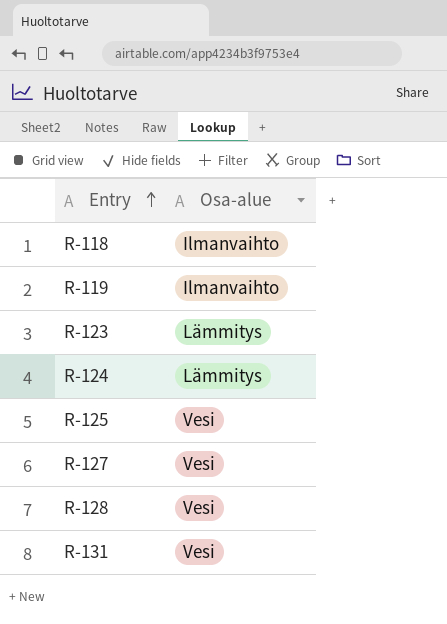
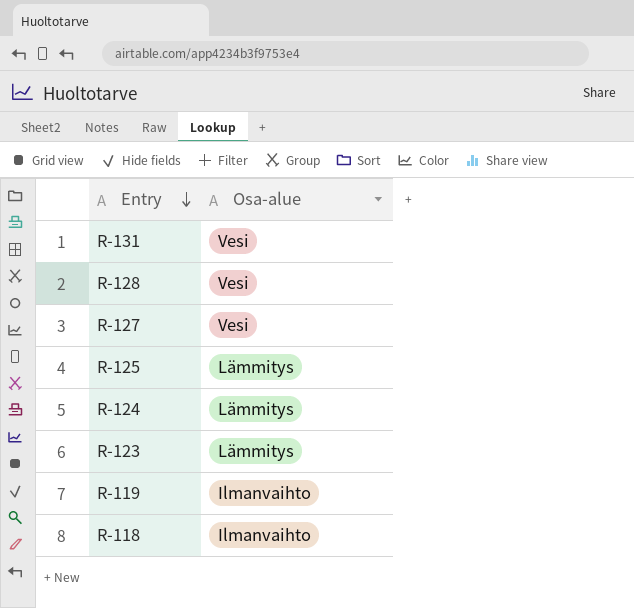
row order: Entry ascending -> Entry descending
R-125 | Osa-alue: Vesi -> Lämmitys

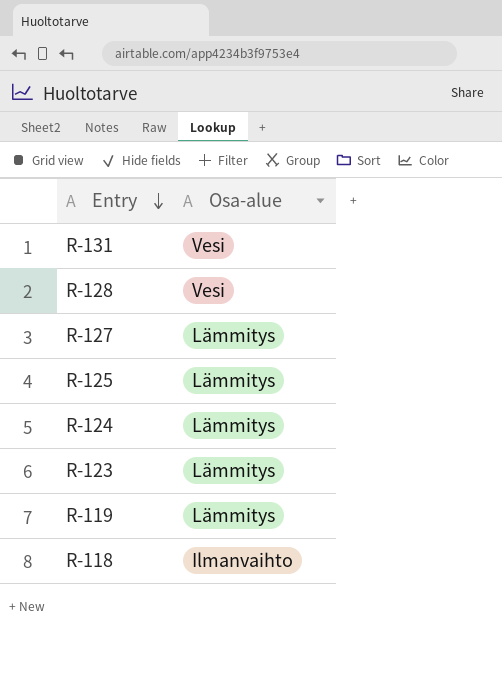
R-127 | Osa-alue: Vesi -> Lämmitys
R-119 | Osa-alue: Ilmanvaihto -> Lämmitys

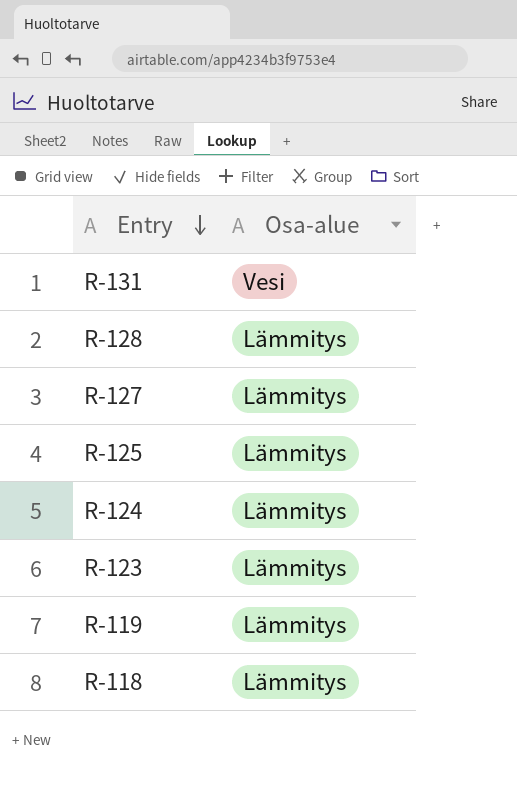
R-128 | Osa-alue: Vesi -> Lämmitys
R-118 | Osa-alue: Ilmanvaihto -> Lämmitys

